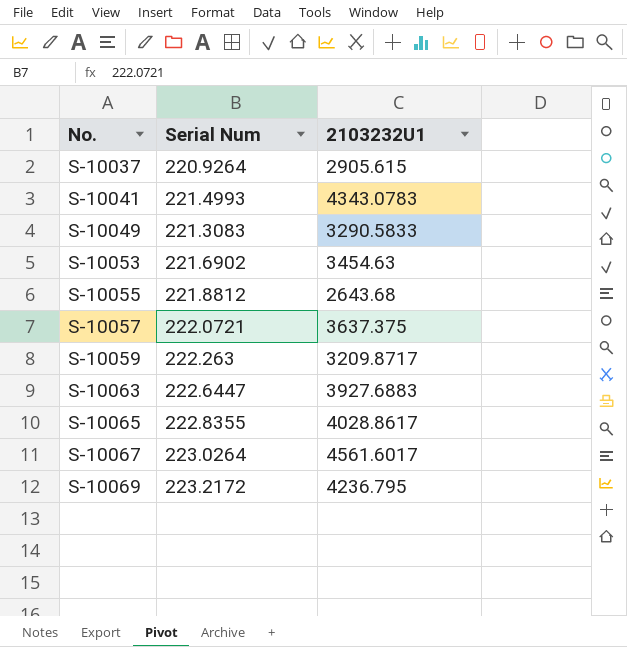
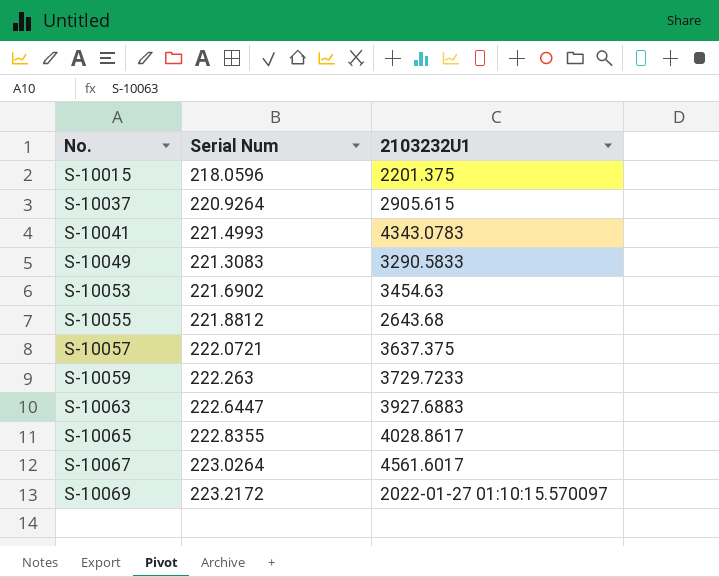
row S-10015: none -> 218.0596 | 2201.375
S-10059 | 2103232U1: 3209.8717 -> 3729.7233
S-10069 | 2103232U1: 4236.795 -> 2022-01-27 01:10:15.570097

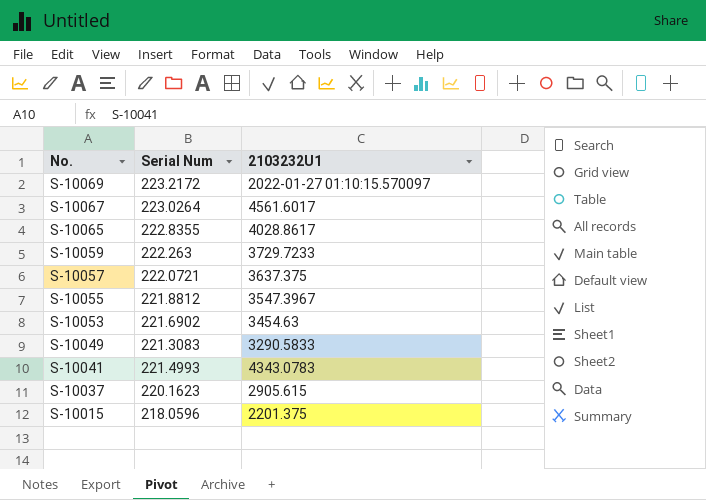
row order: No. ascending -> No. descending
row S-10063: 222.6447 | 3927.6883 -> none
S-10055 | 2103232U1: 2643.68 -> 3547.3967
S-10037 | Serial Num: 220.9264 -> 220.1623

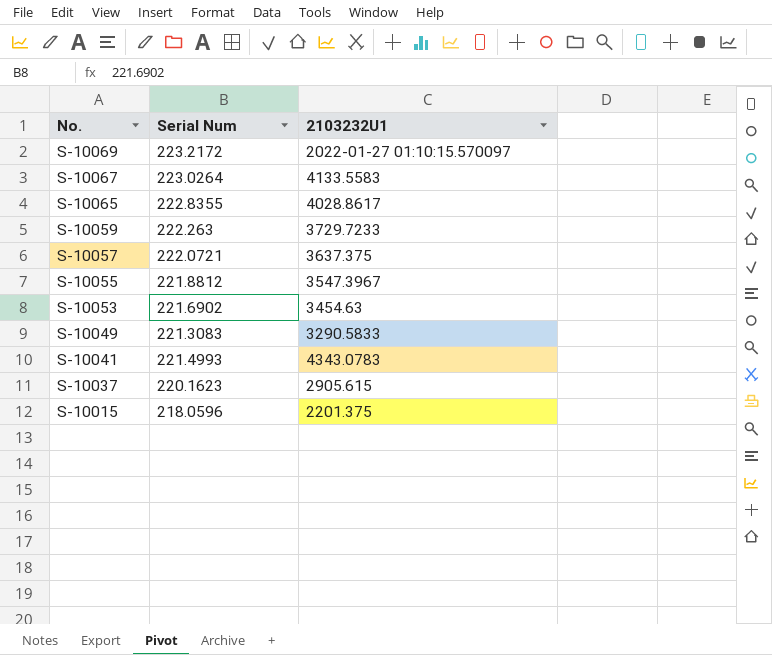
S-10067 | 2103232U1: 4561.6017 -> 4133.5583

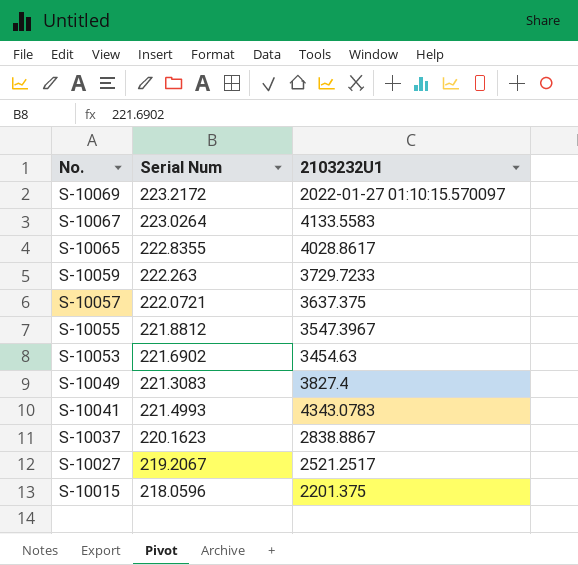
S-10049 | 2103232U1: 3290.5833 -> 3827.4
S-10037 | 2103232U1: 2905.615 -> 2838.8867
row S-10027: none -> 219.2067 | 2521.2517

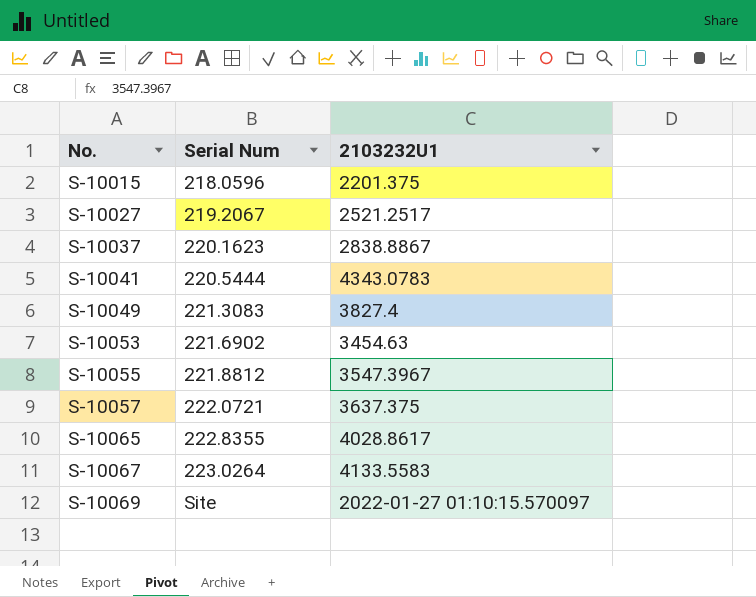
row order: No. descending -> No. ascending
row S-10059: 222.263 | 3729.7233 -> none
S-10041 | Serial Num: 221.4993 -> 220.5444
S-10069 | Serial Num: 223.2172 -> Site

